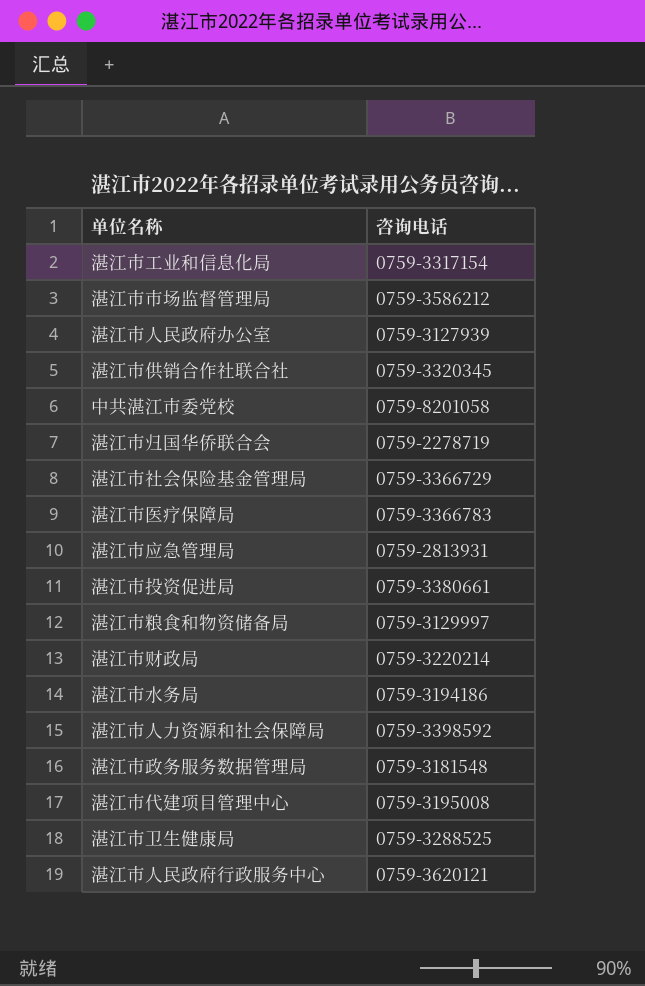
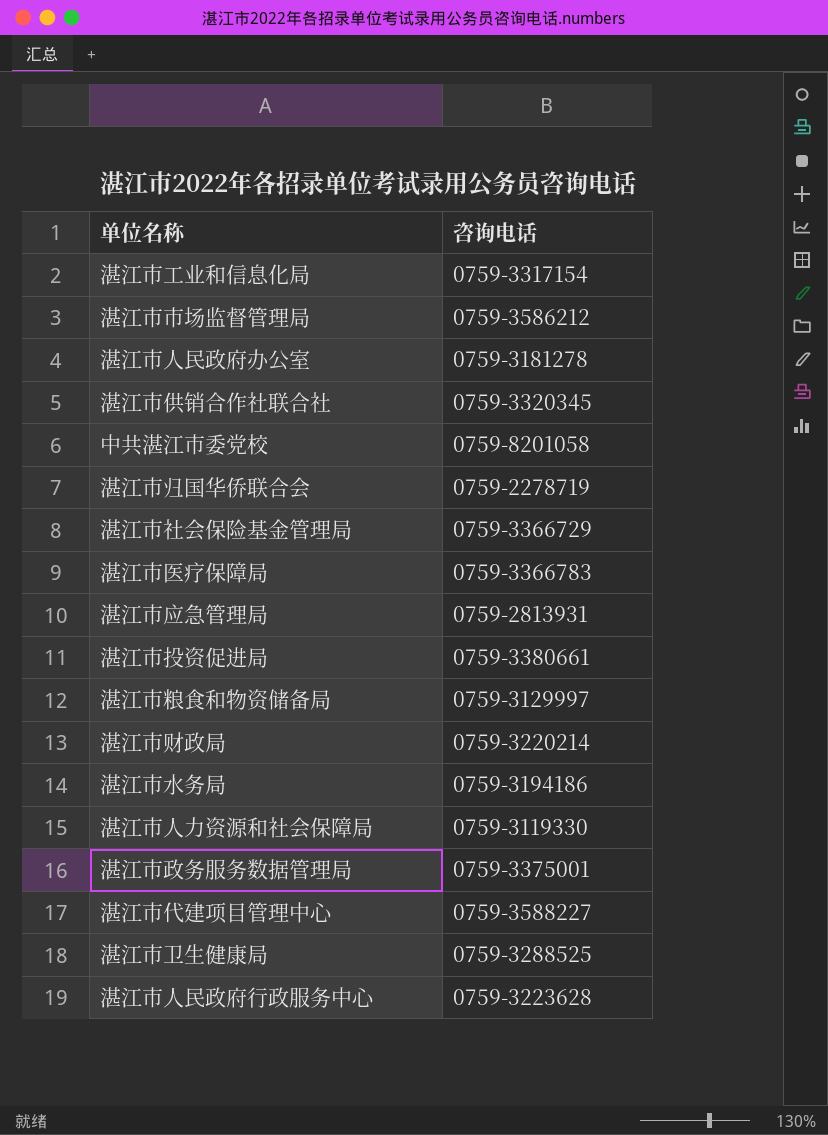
湛江市人民政府办公室 | 咨询电话: 0759-3127939 -> 0759-3181278
湛江市人力资源和社会保障局 | 咨询电话: 0759-3398592 -> 0759-3119330
湛江市政务服务数据管理局 | 咨询电话: 0759-3181548 -> 0759-3375001
湛江市代建项目管理中心 | 咨询电话: 0759-3195008 -> 0759-3588227
湛江市人民政府行政服务中心 | 咨询电话: 0759-3620121 -> 0759-3223628

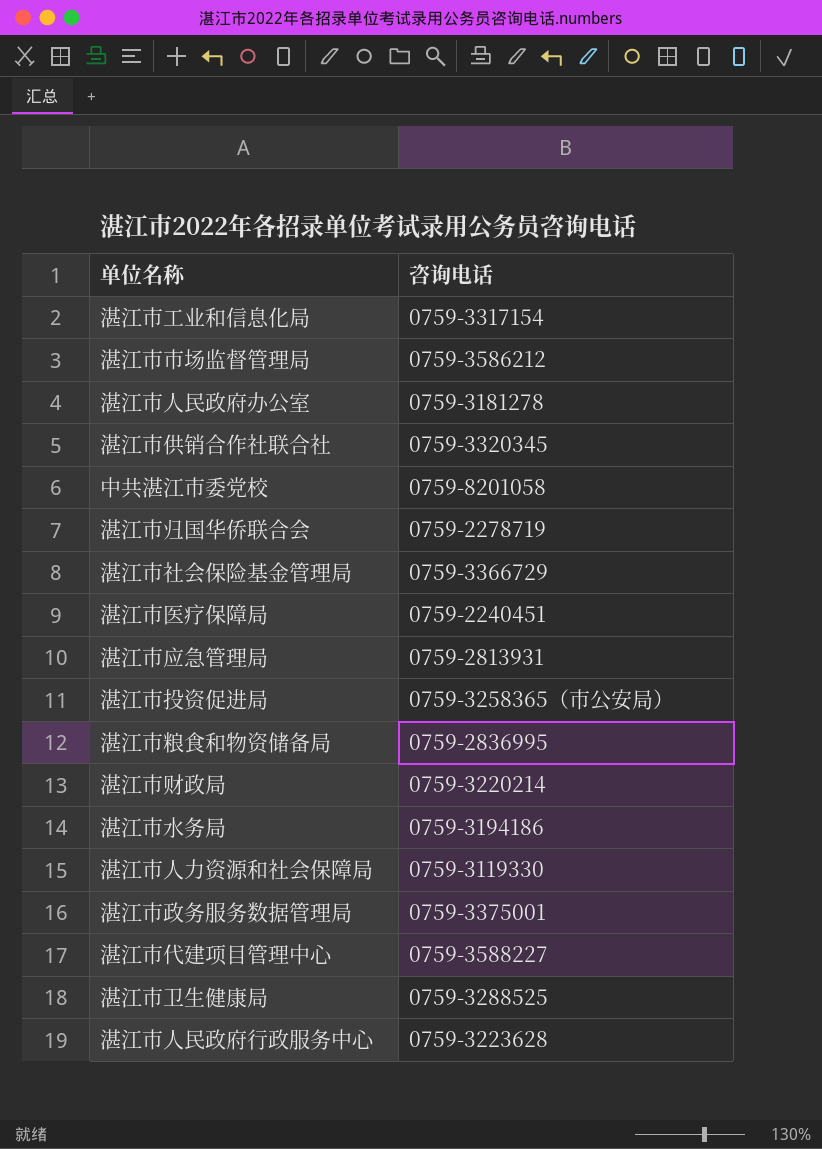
湛江市医疗保障局 | 咨询电话: 0759-3366783 -> 0759-2240451
湛江市投资促进局 | 咨询电话: 0759-3380661 -> 0759-3258365（市公安局）
湛江市粮食和物资储备局 | 咨询电话: 0759-3129997 -> 0759-2836995

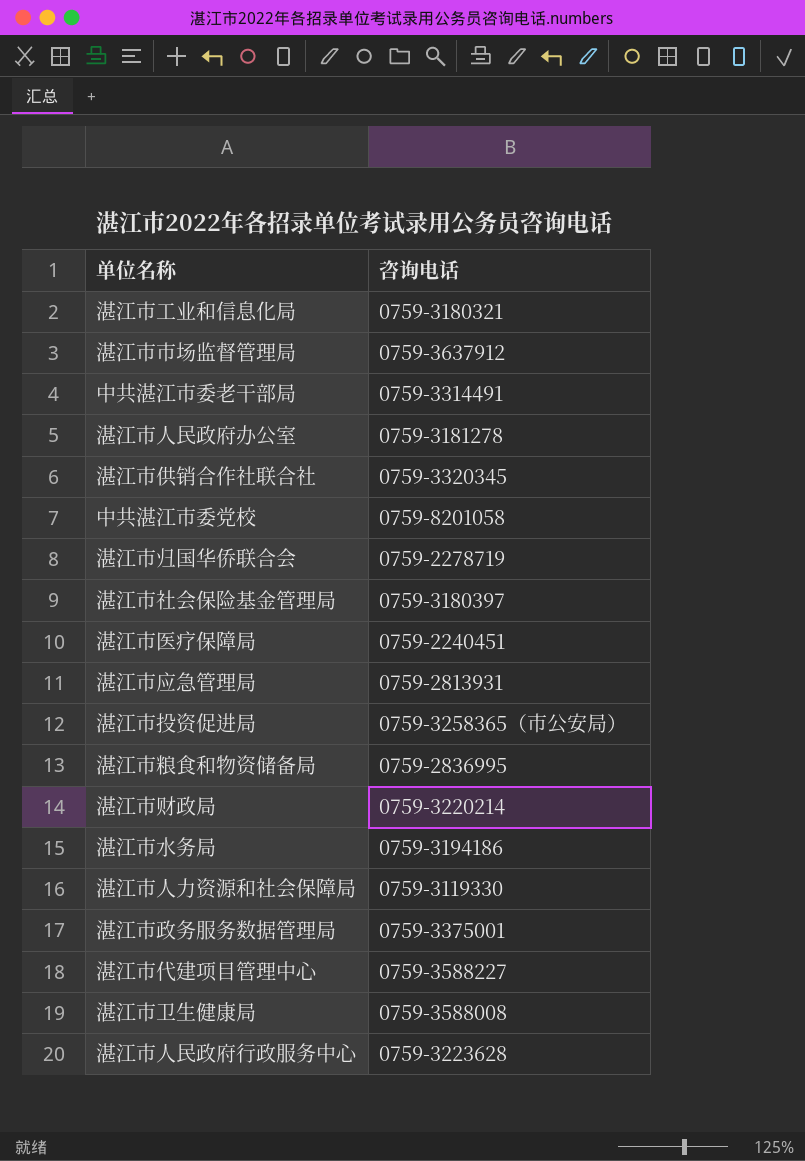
湛江市工业和信息化局 | 咨询电话: 0759-3317154 -> 0759-3180321
湛江市市场监督管理局 | 咨询电话: 0759-3586212 -> 0759-3637912
row 中共湛江市委老干部局: none -> 0759-3314491
湛江市社会保险基金管理局 | 咨询电话: 0759-3366729 -> 0759-3180397
湛江市卫生健康局 | 咨询电话: 0759-3288525 -> 0759-3588008

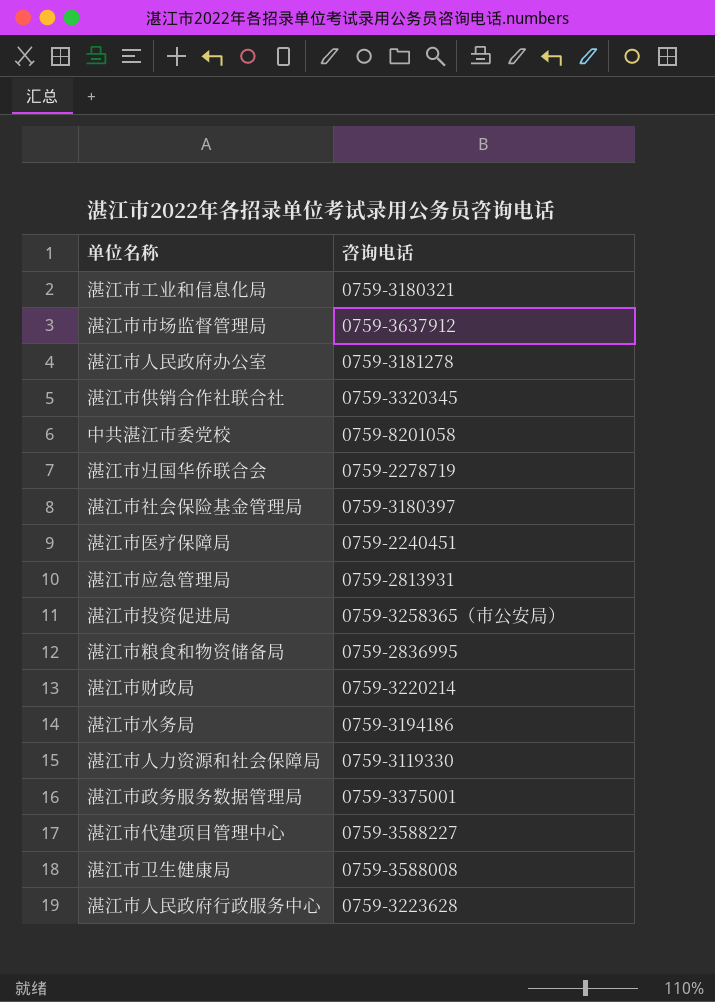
row 中共湛江市委老干部局: 0759-3314491 -> none

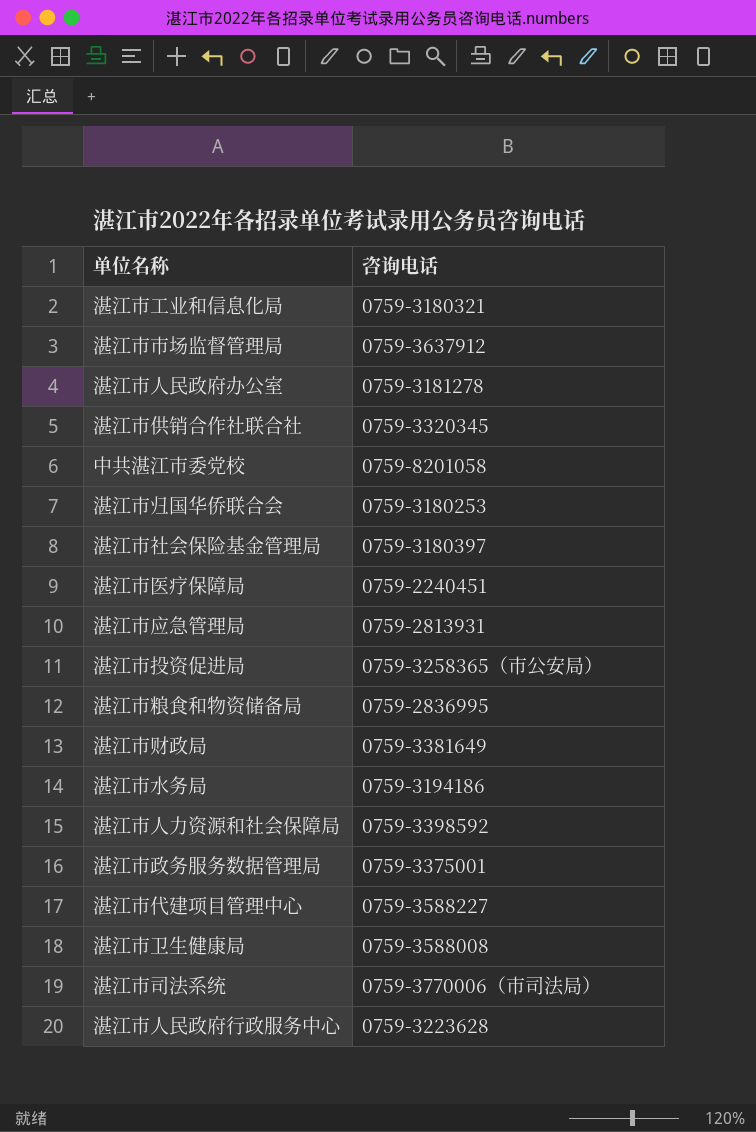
湛江市归国华侨联合会 | 咨询电话: 0759-2278719 -> 0759-3180253
湛江市财政局 | 咨询电话: 0759-3220214 -> 0759-3381649
湛江市人力资源和社会保障局 | 咨询电话: 0759-3119330 -> 0759-3398592
row 湛江市司法系统: none -> 0759-3770006（市司法局）

